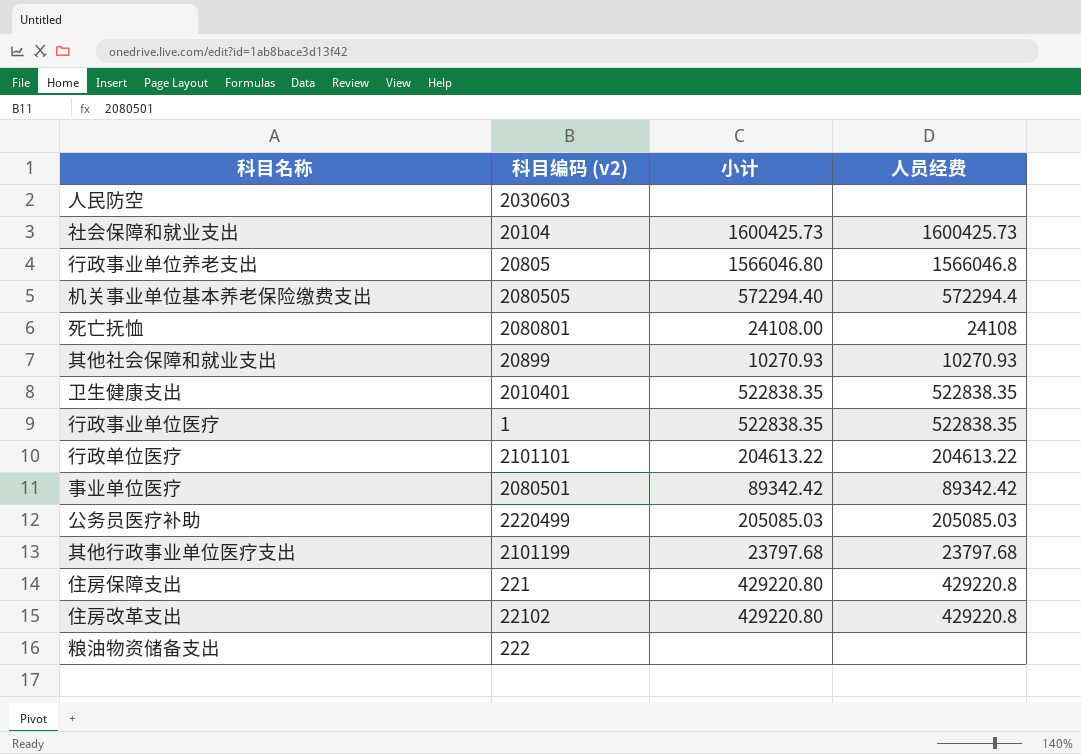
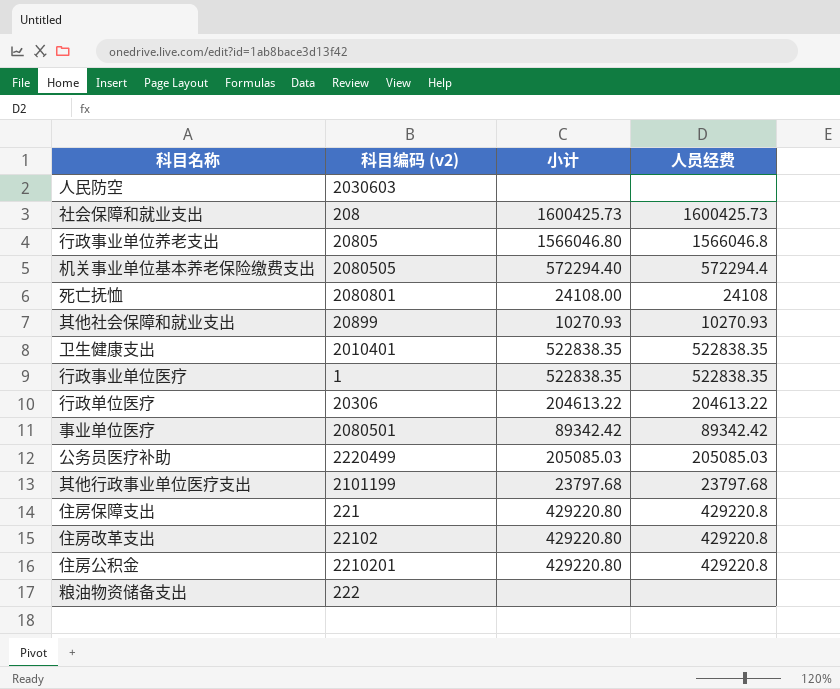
社会保障和就业支出 | 科目编码 (v2): 20104 -> 208
行政单位医疗 | 科目编码 (v2): 2101101 -> 20306
row 住房公积金: none -> 2210201 | 429220.80 | 429220.8

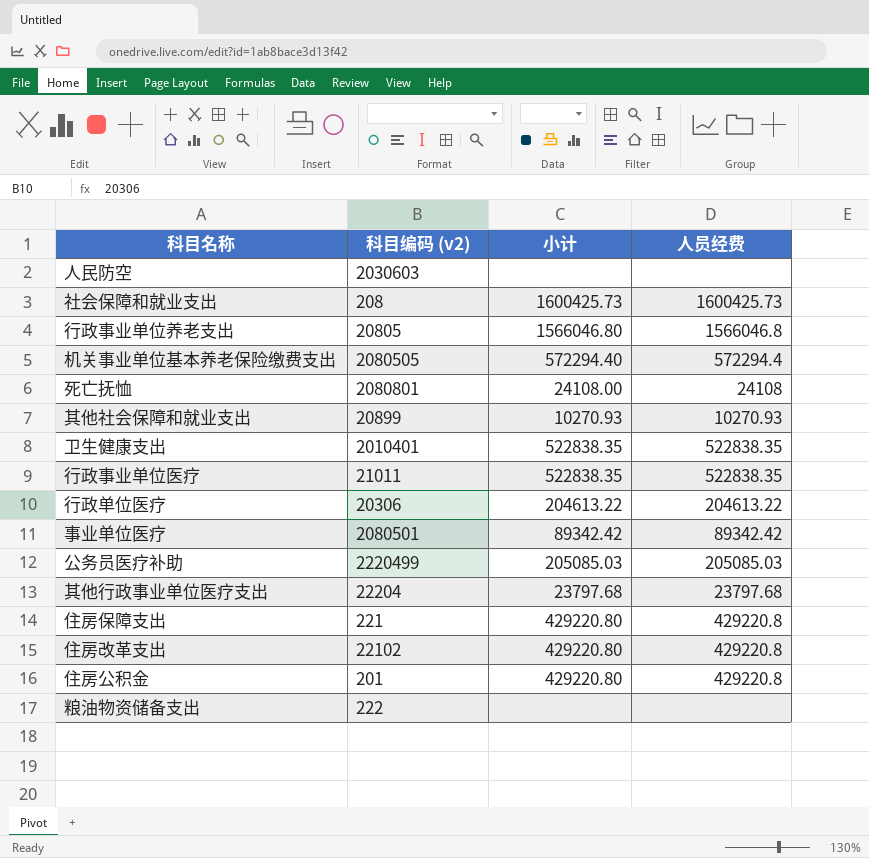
行政事业单位医疗 | 科目编码 (v2): 1 -> 21011
其他行政事业单位医疗支出 | 科目编码 (v2): 2101199 -> 22204
住房公积金 | 科目编码 (v2): 2210201 -> 201

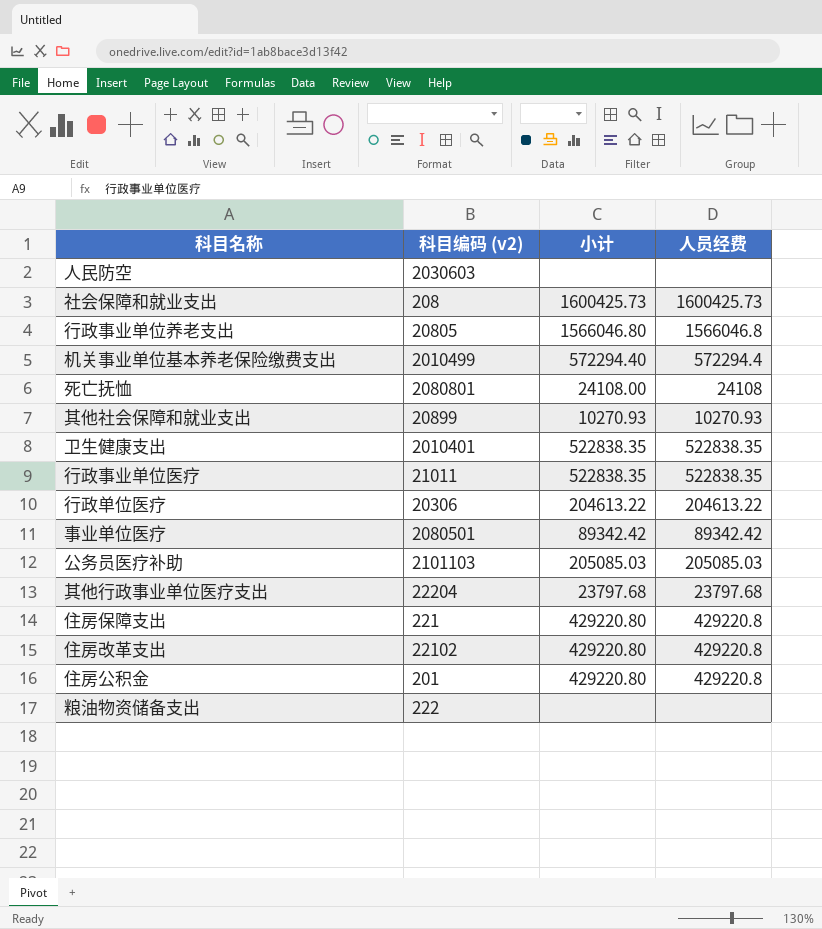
机关事业单位基本养老保险缴费支出 | 科目编码 (v2): 2080505 -> 2010499
公务员医疗补助 | 科目编码 (v2): 2220499 -> 2101103

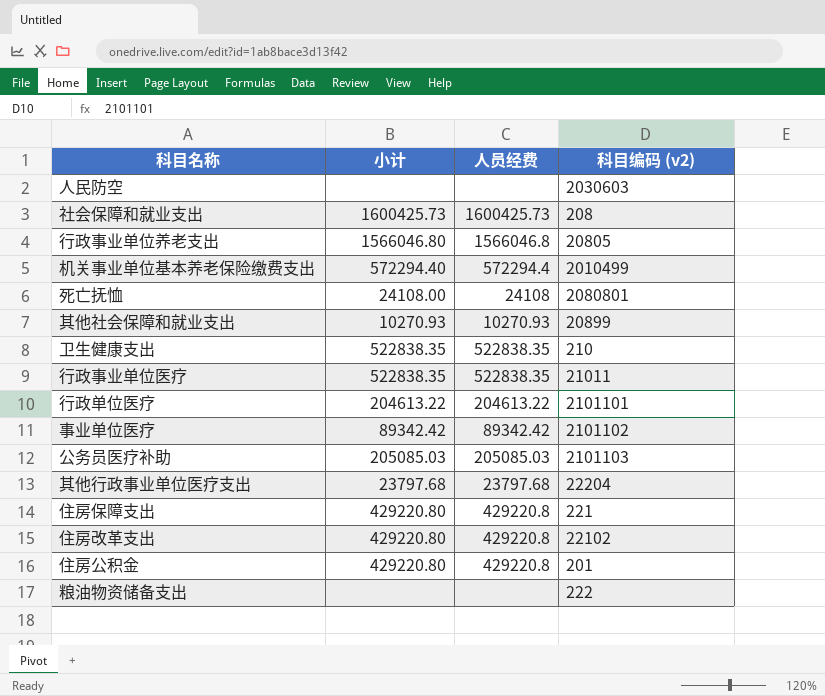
column 科目编码 (v2) | position: 2 -> 4
卫生健康支出 | 科目编码 (v2): 2010401 -> 210
行政单位医疗 | 科目编码 (v2): 20306 -> 2101101
事业单位医疗 | 科目编码 (v2): 2080501 -> 2101102

